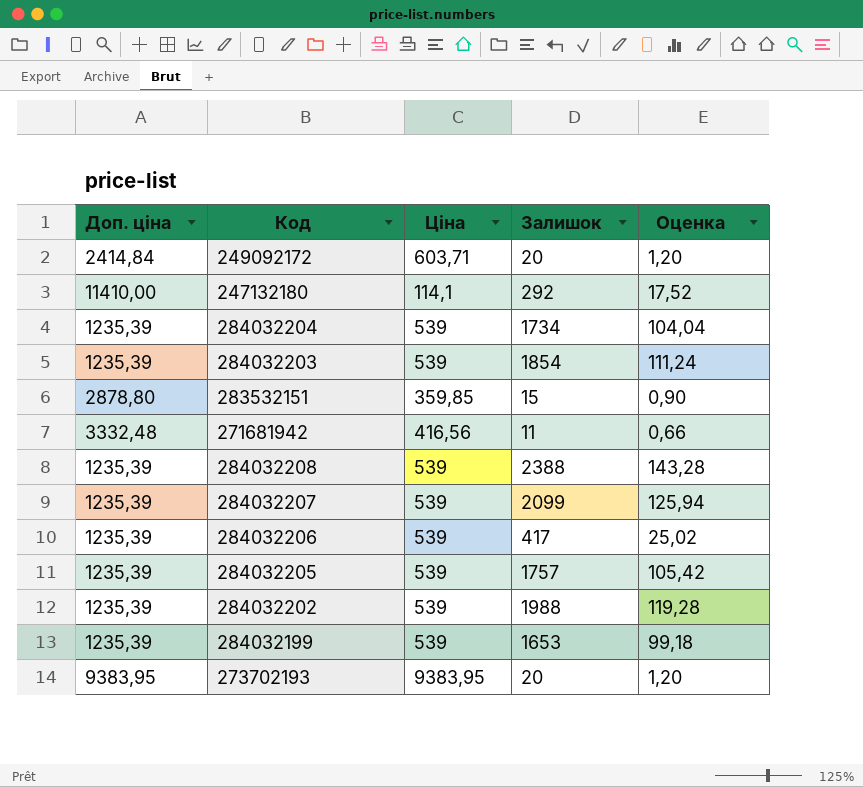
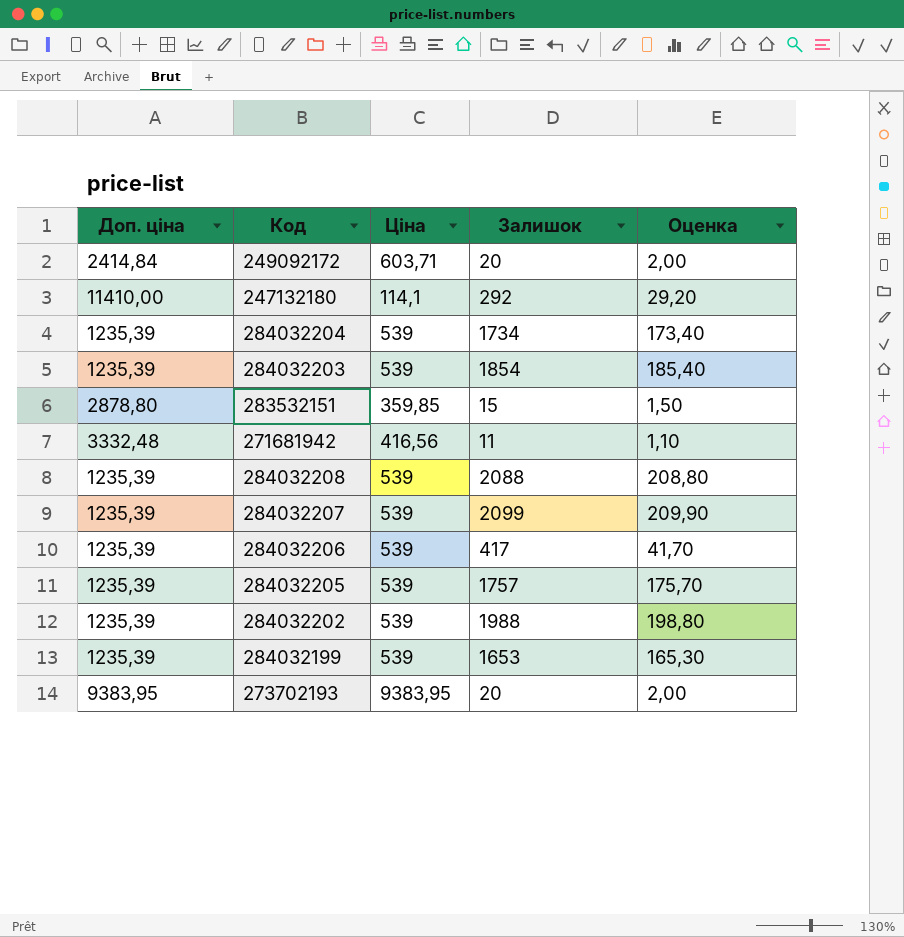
column Оценка | formula: [Залишок] * 0,06 -> [Залишок] * 0,1
284032208 | Залишок: 2388 -> 2088

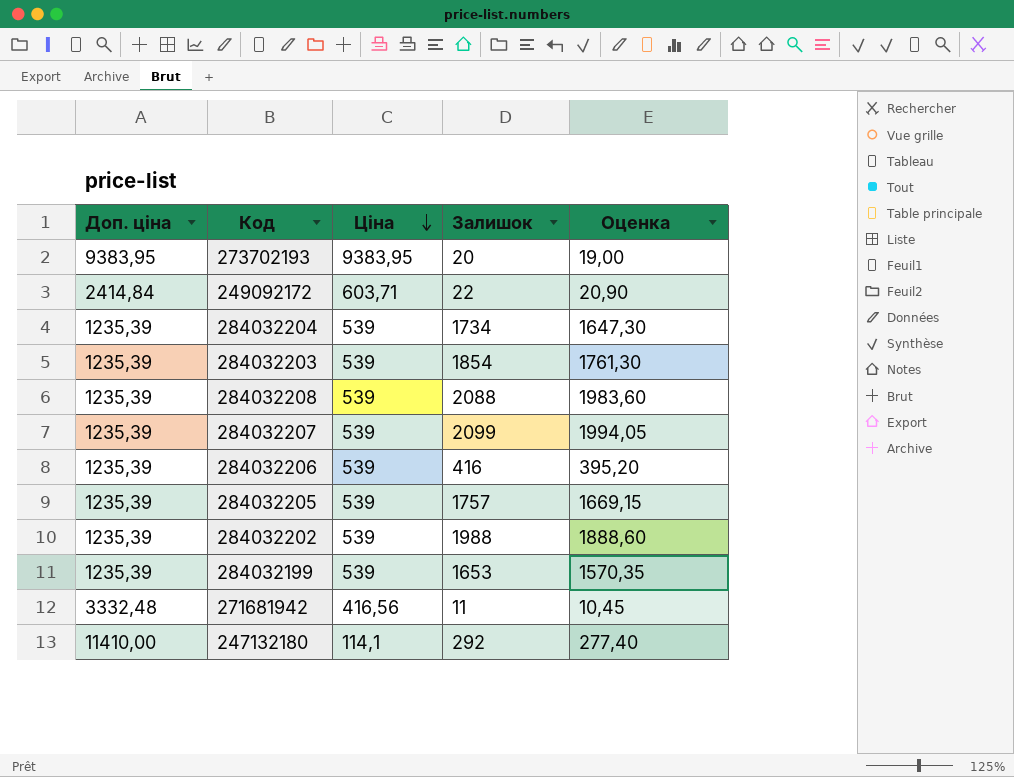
row order: none -> Ціна descending
column Оценка | formula: [Залишок] * 0,1 -> [Залишок] * 0,95
row 283532151: 2878,80 | 359,85 | 15 | 1,50 -> none
249092172 | Залишок: 20 -> 22
284032206 | Залишок: 417 -> 416

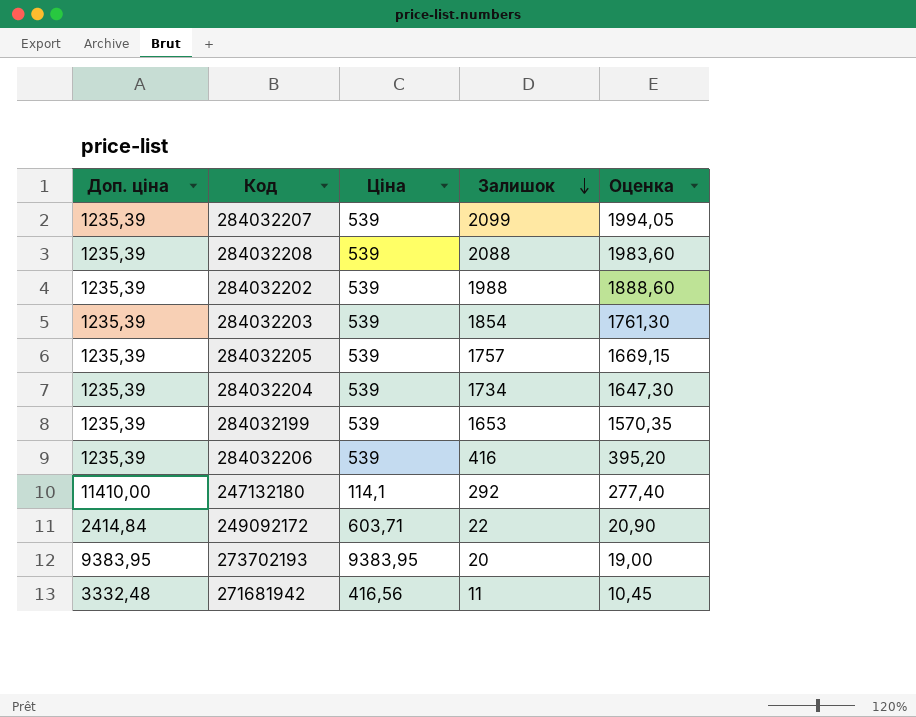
row order: Ціна descending -> Залишок descending

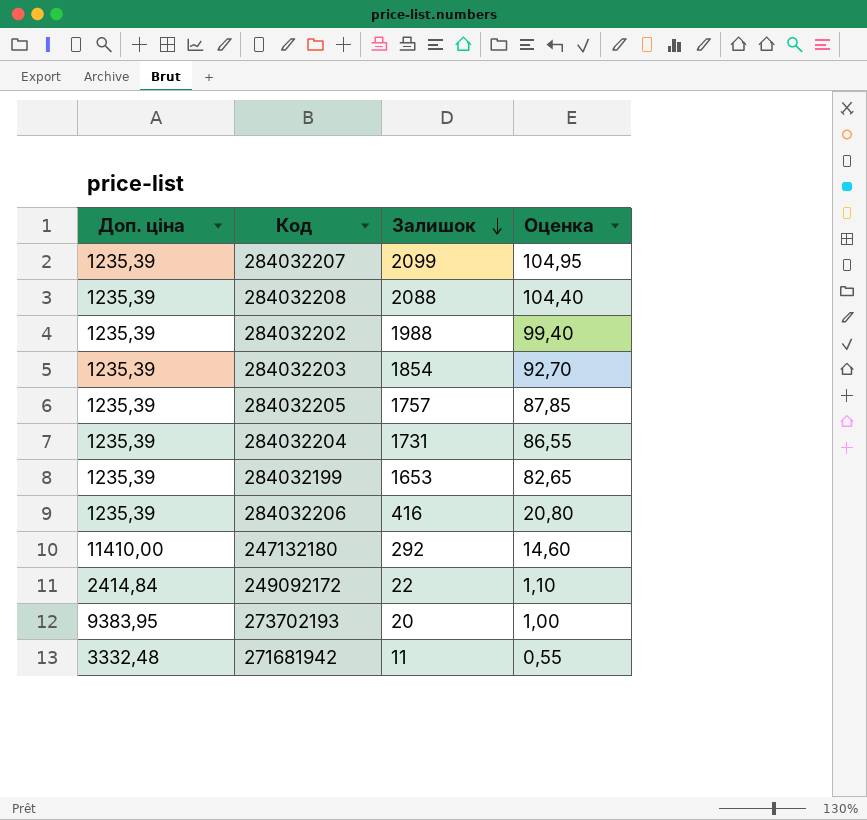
column Ціна | position: 3 -> none
column Оценка | formula: [Залишок] * 0,95 -> [Залишок] * 0,05
284032204 | Залишок: 1734 -> 1731

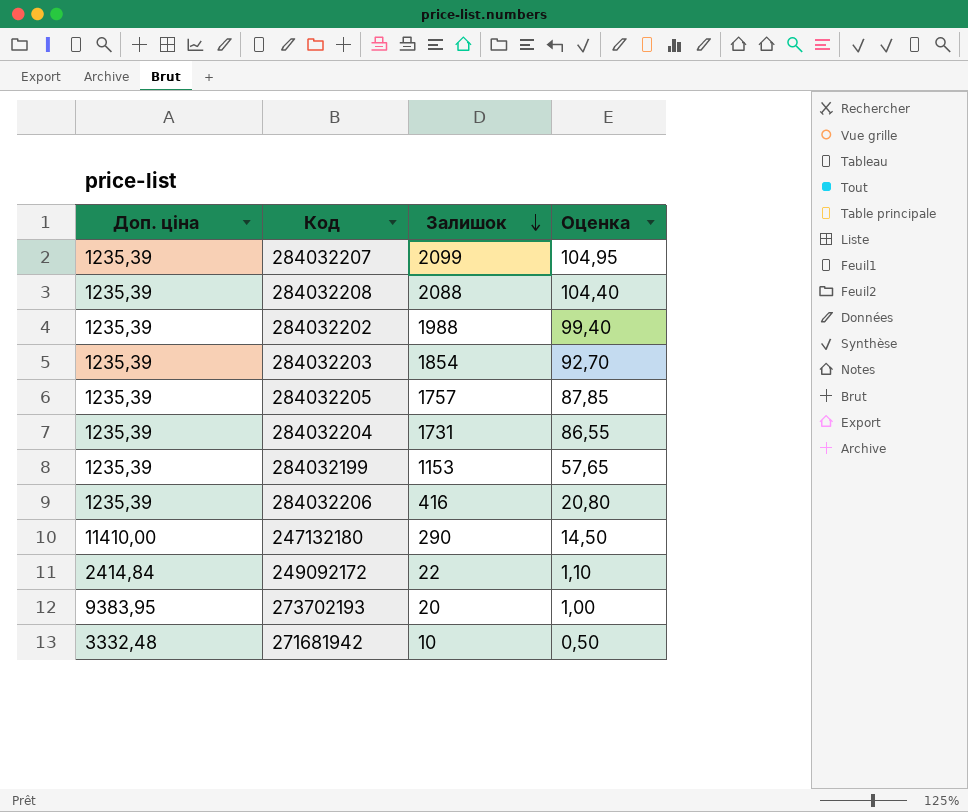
284032199 | Залишок: 1653 -> 1153
284032199 | Оценка: 82,65 -> 57,65
247132180 | Залишок: 292 -> 290
247132180 | Оценка: 14,60 -> 14,50
271681942 | Залишок: 11 -> 10
271681942 | Оценка: 0,55 -> 0,50

